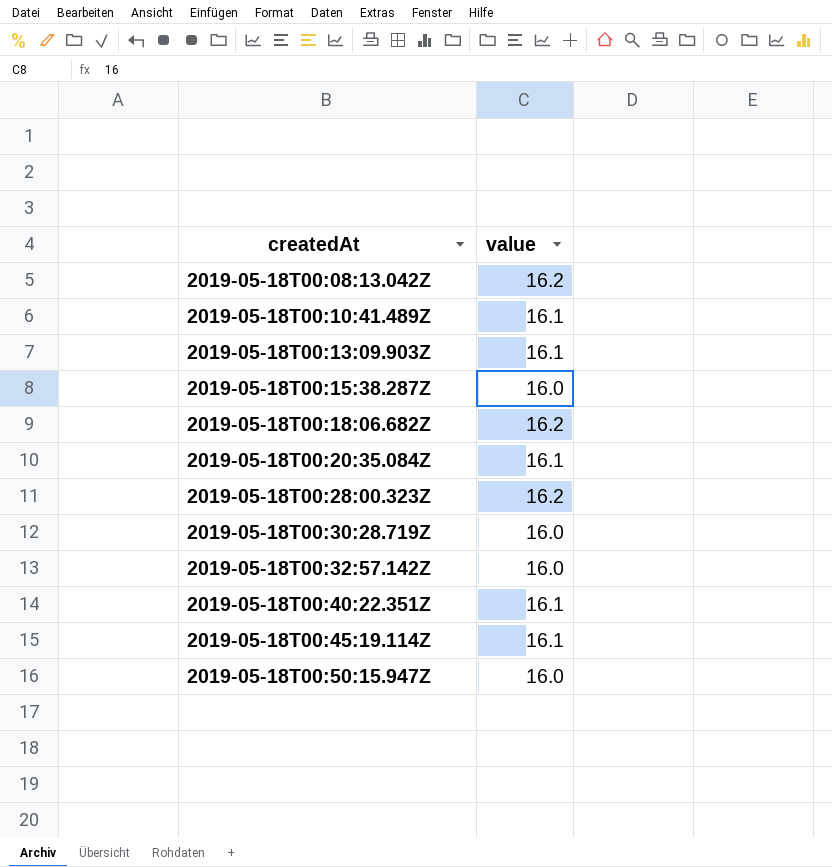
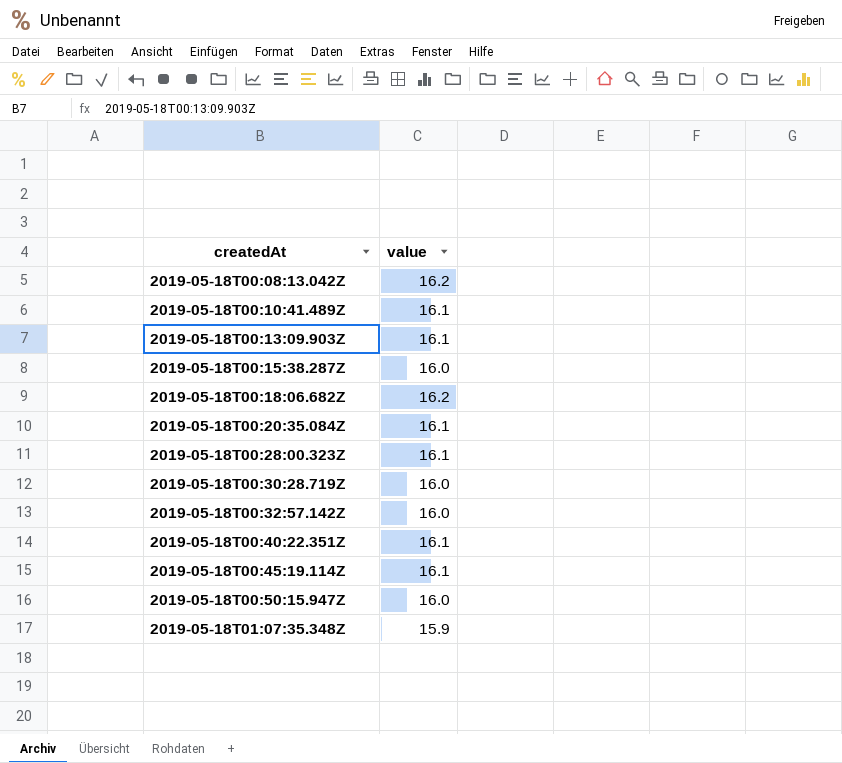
2019-05-18T00:28:00.323Z | value: 16.2 -> 16.1
row 2019-05-18T01:07:35.348Z: none -> 15.9

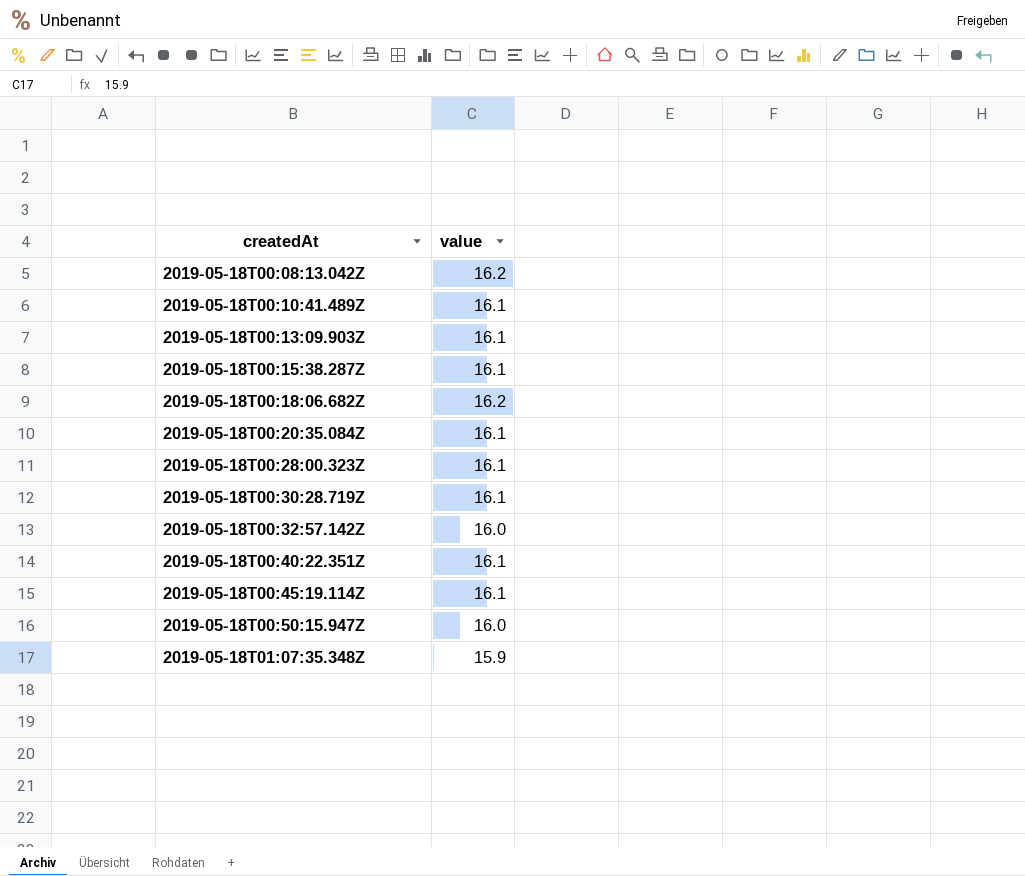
2019-05-18T00:15:38.287Z | value: 16.0 -> 16.1
2019-05-18T00:30:28.719Z | value: 16.0 -> 16.1

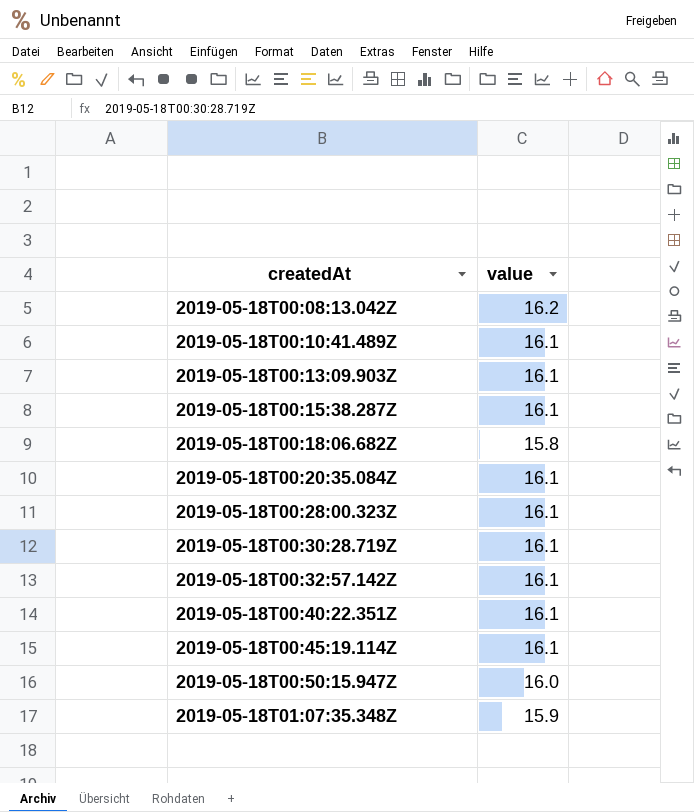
2019-05-18T00:18:06.682Z | value: 16.2 -> 15.8
2019-05-18T00:32:57.142Z | value: 16.0 -> 16.1

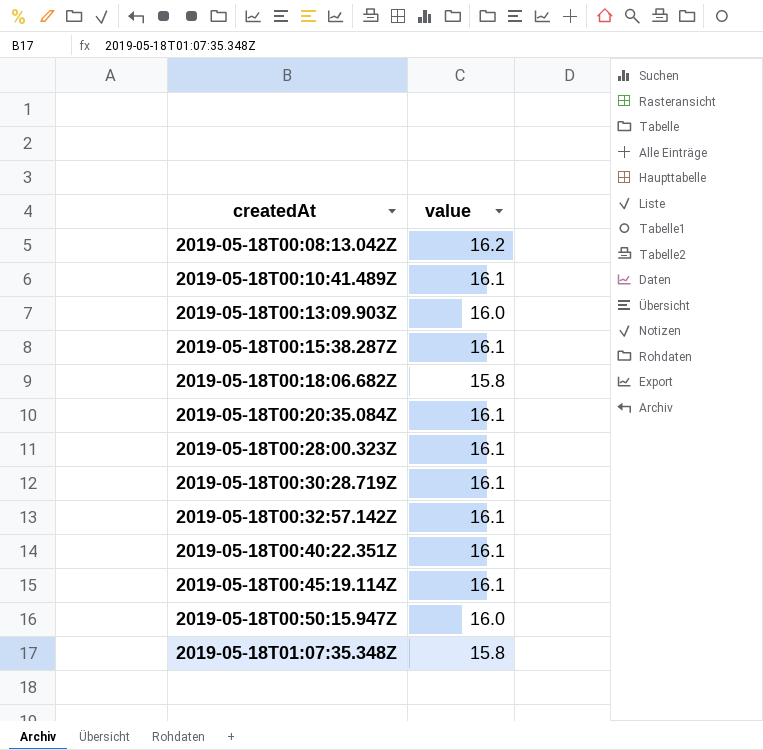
2019-05-18T00:13:09.903Z | value: 16.1 -> 16.0
2019-05-18T01:07:35.348Z | value: 15.9 -> 15.8

